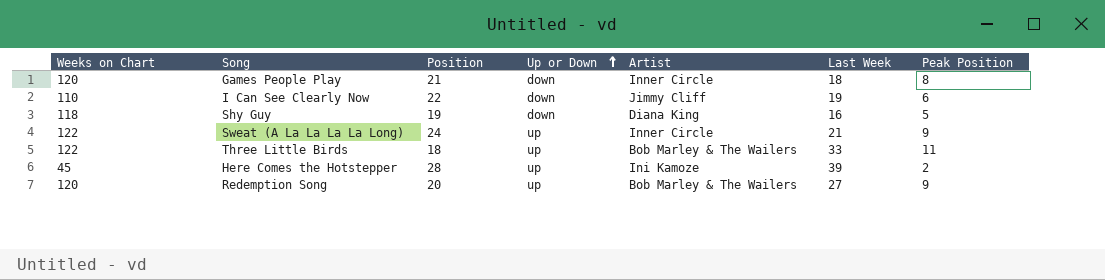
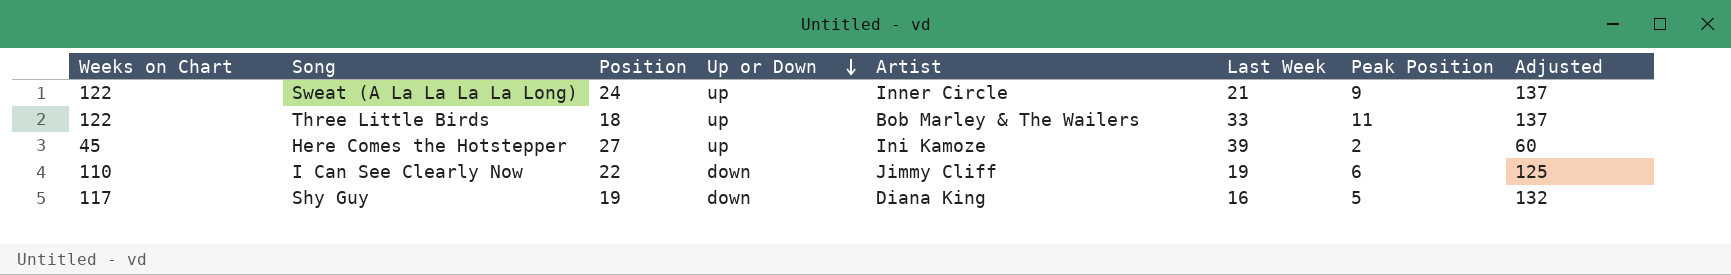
row order: Up or Down ascending -> Up or Down descending
column Adjusted | formula: none -> [Weeks on Chart] + 15
row Games People Play: 120 | 21 | down | Inner Circle | 18 | 8 -> none
row Redemption Song: 120 | 20 | up | Bob Marley & The Wailers | 27 | 9 -> none
Here Comes the Hotstepper | Position: 28 -> 27
Shy Guy | Weeks on Chart: 118 -> 117

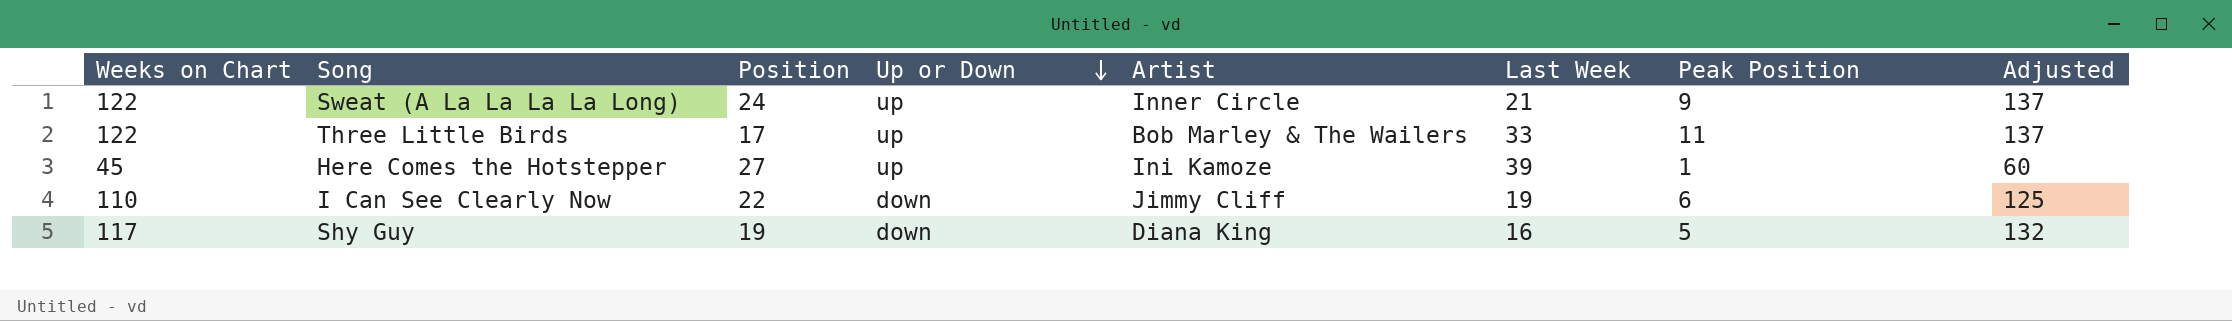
Three Little Birds | Position: 18 -> 17
Here Comes the Hotstepper | Peak Position: 2 -> 1

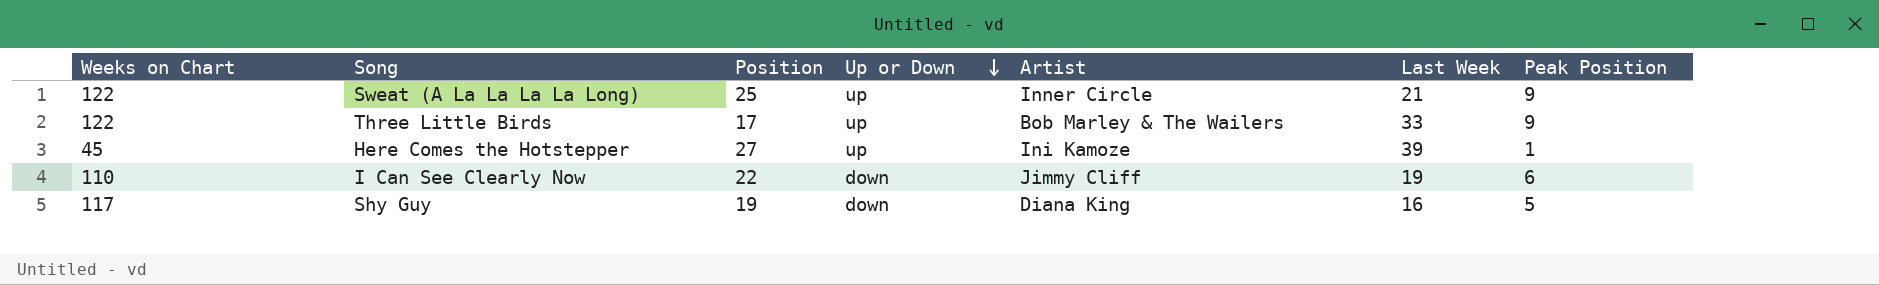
column Adjusted | formula: [Weeks on Chart] + 15 -> none
Sweat (A La La La La Long) | Position: 24 -> 25
Three Little Birds | Peak Position: 11 -> 9

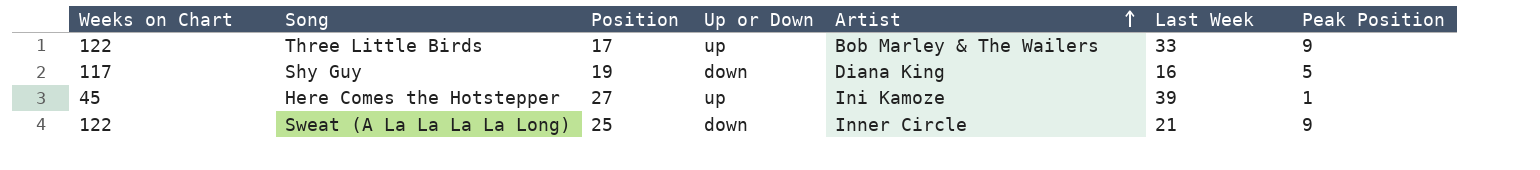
row order: Up or Down descending -> Artist ascending
row I Can See Clearly Now: 110 | 22 | down | Jimmy Cliff | 19 | 6 -> none
Sweat (A La La La La Long) | Up or Down: up -> down

